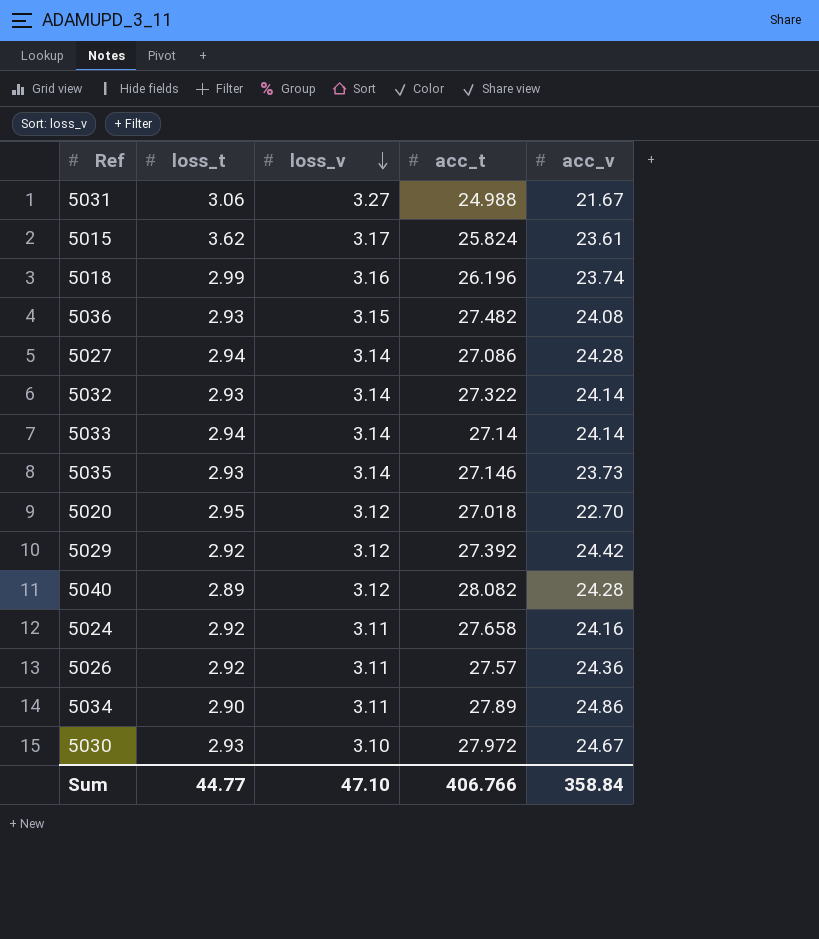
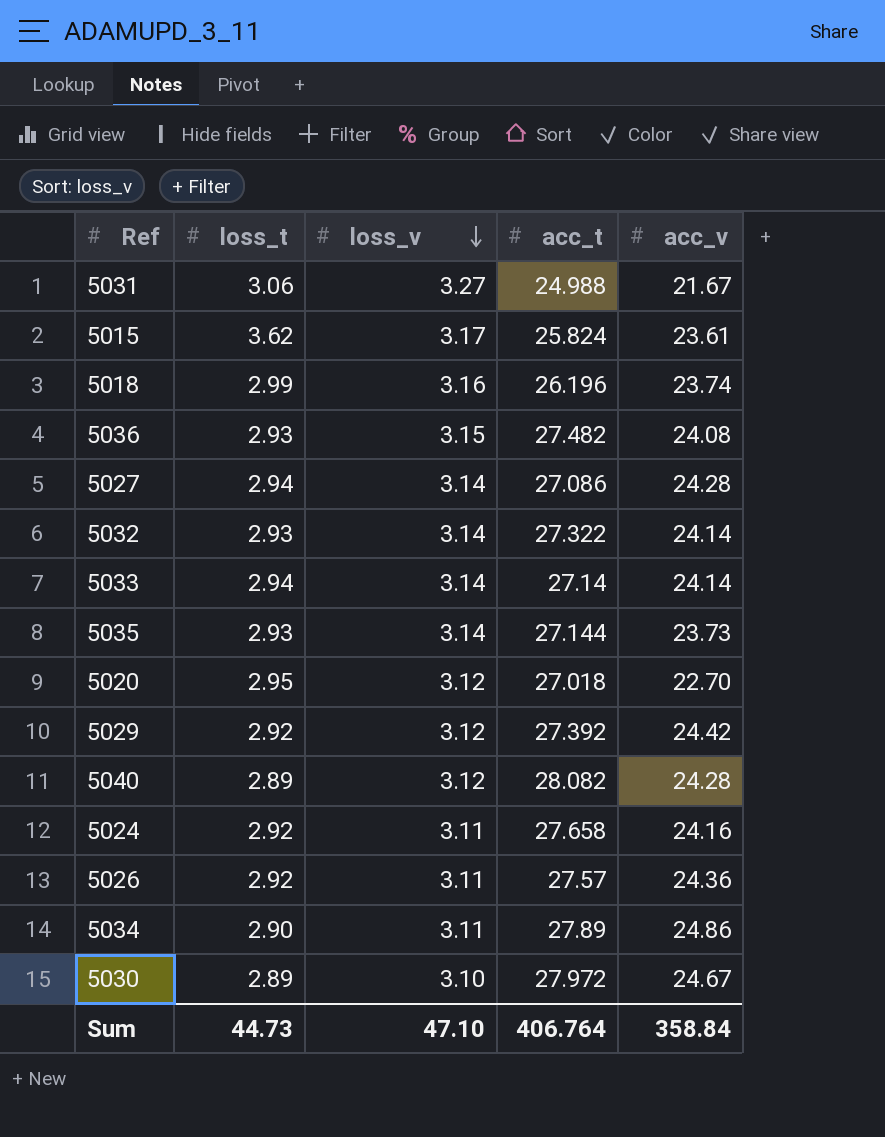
5035 | acc_t: 27.146 -> 27.144
5030 | loss_t: 2.93 -> 2.89
Sum | loss_t: 44.77 -> 44.73
Sum | acc_t: 406.766 -> 406.764

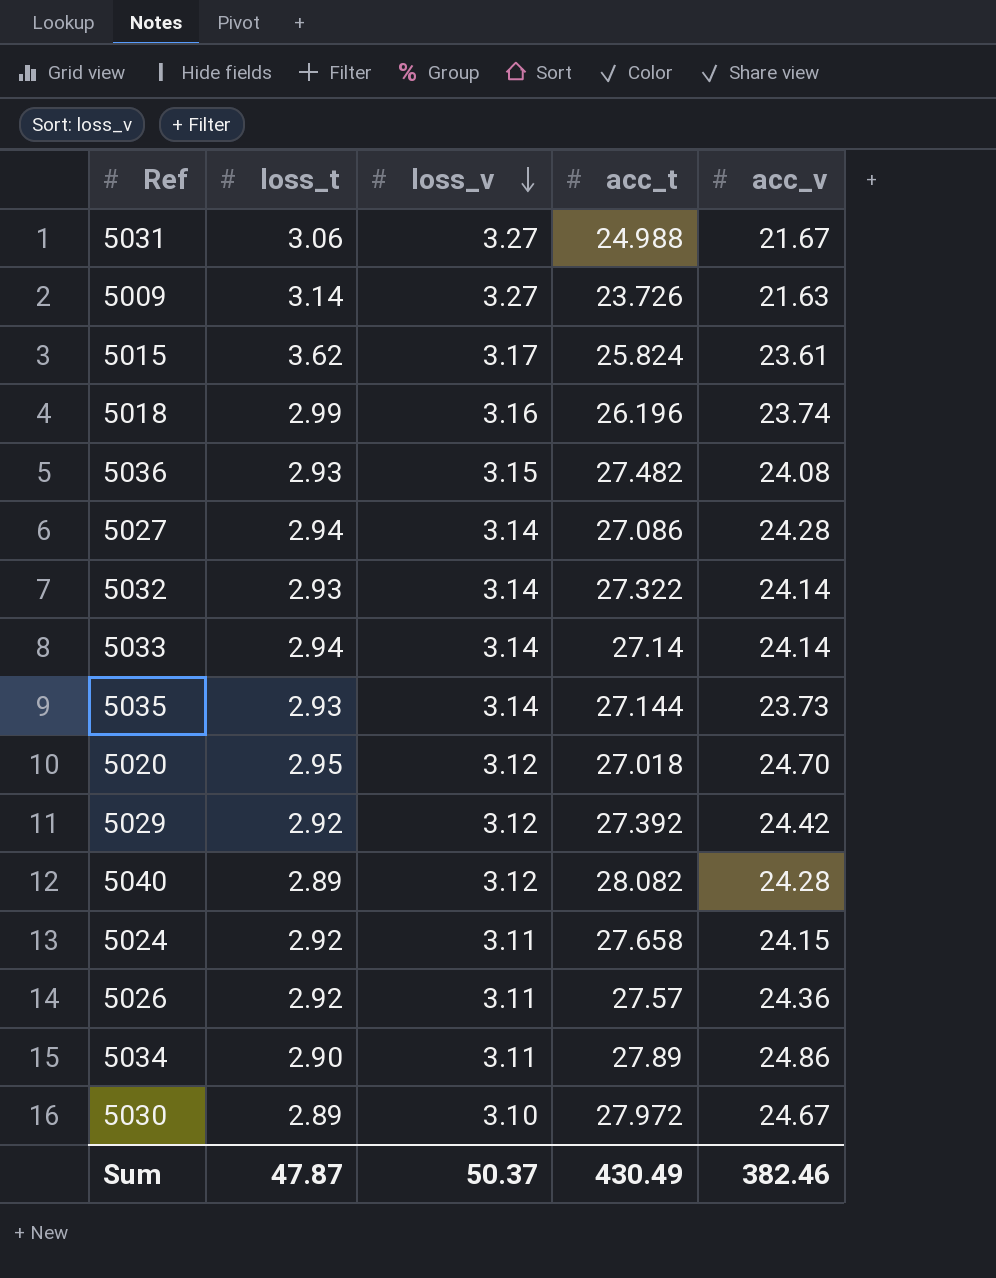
row 5009: none -> 3.14 | 3.27 | 23.726 | 21.63
5020 | acc_v: 22.70 -> 24.70
5024 | acc_v: 24.16 -> 24.15
Sum | loss_t: 44.73 -> 47.87
Sum | loss_v: 47.10 -> 50.37
Sum | acc_t: 406.764 -> 430.49
Sum | acc_v: 358.84 -> 382.46

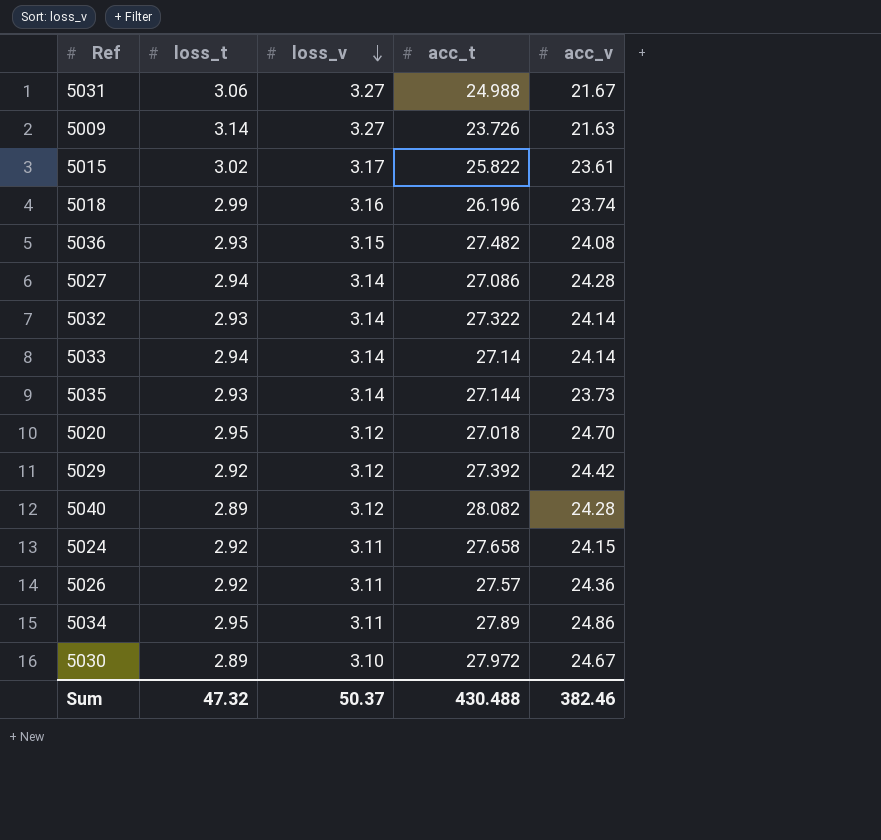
5015 | loss_t: 3.62 -> 3.02
5015 | acc_t: 25.824 -> 25.822
5034 | loss_t: 2.90 -> 2.95
Sum | loss_t: 47.87 -> 47.32
Sum | acc_t: 430.49 -> 430.488

